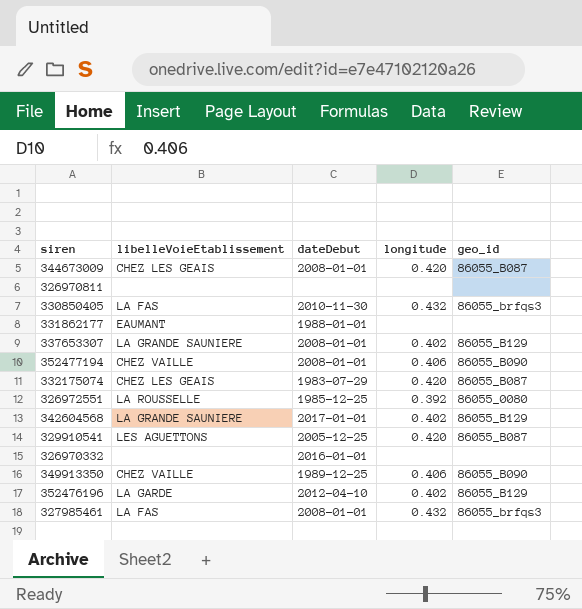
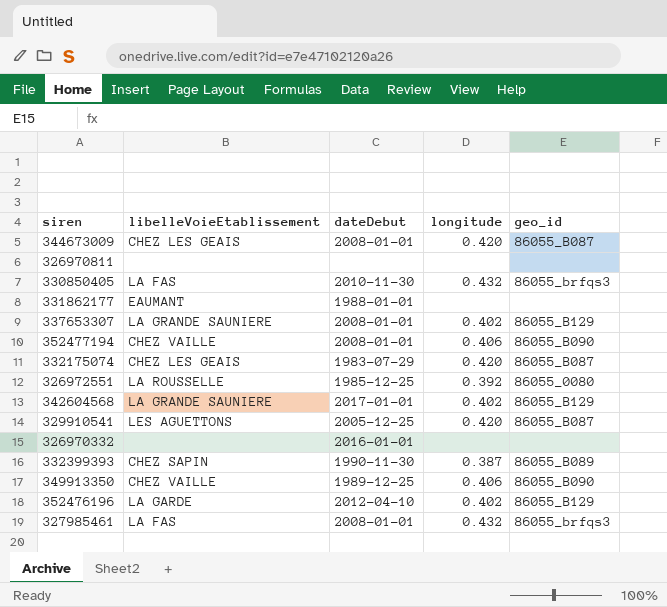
row 332399393: none -> CHEZ SAPIN | 1990-11-30 | 0.387 | 86055_B089

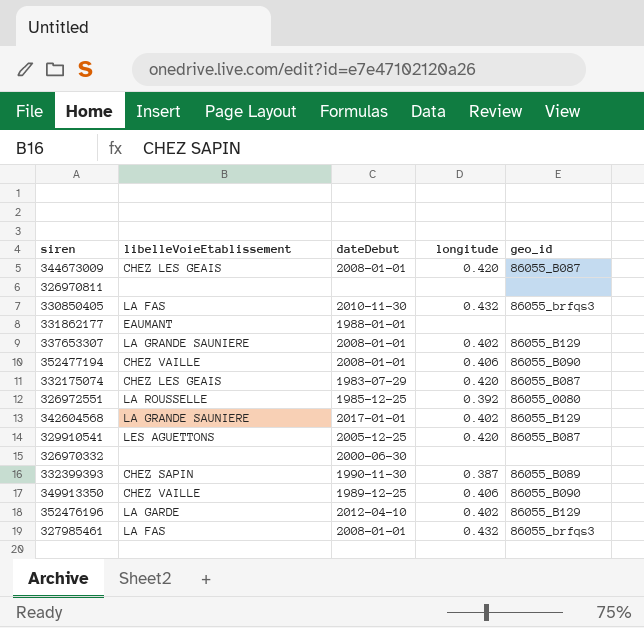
326970332 | dateDebut: 2016-01-01 -> 2000-06-30

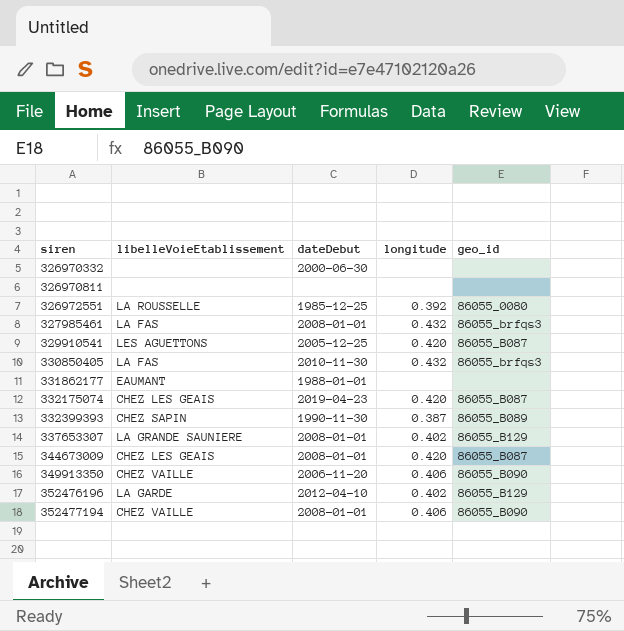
row order: none -> siren ascending
row 342604568: LA GRANDE SAUNIERE | 2017-01-01 | 0.402 | 86055_B129 -> none
332175074 | dateDebut: 1983-07-29 -> 2019-04-23
349913350 | dateDebut: 1989-12-25 -> 2006-11-20

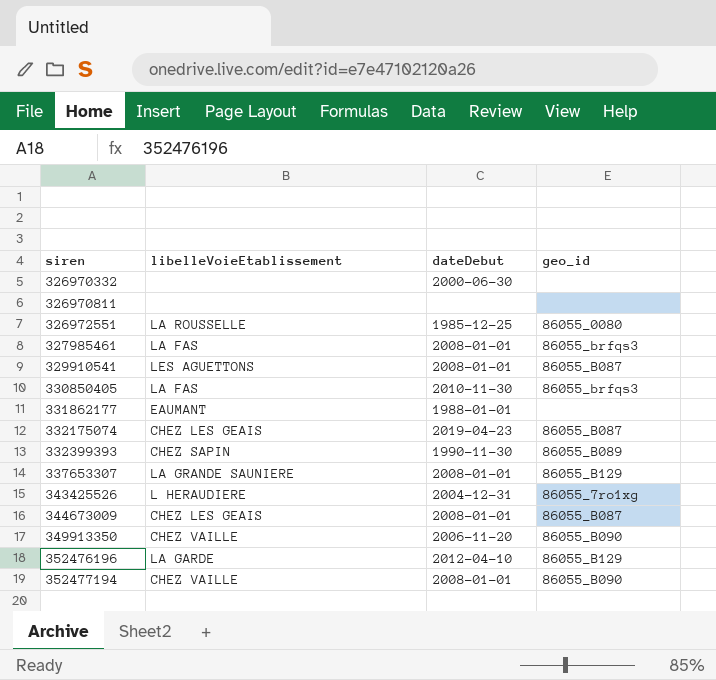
column longitude | position: 4 -> none
329910541 | dateDebut: 2005-12-25 -> 2008-01-01
row 343425526: none -> L HERAUDIERE | 2004-12-31 | 86055_7ro1xg

